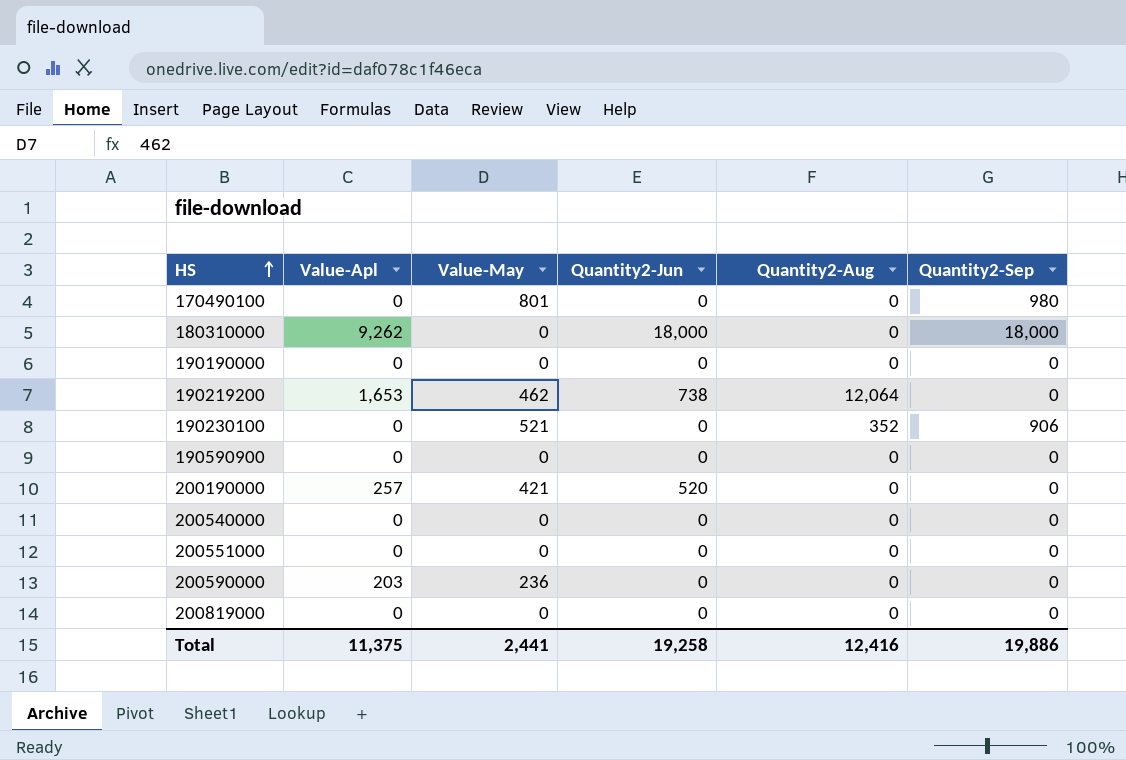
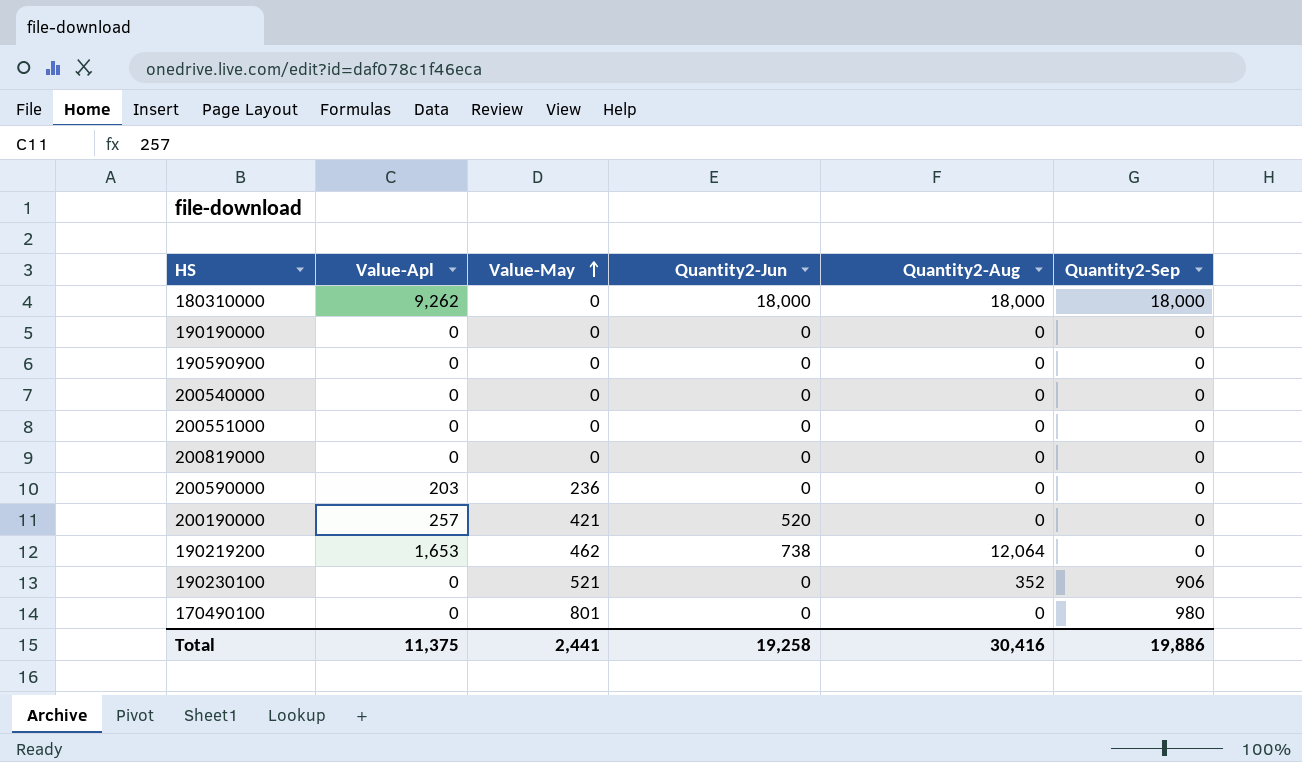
row order: HS ascending -> Value-May ascending
180310000 | Quantity2-Aug: 0 -> 18,000
Total | Quantity2-Aug: 12,416 -> 30,416

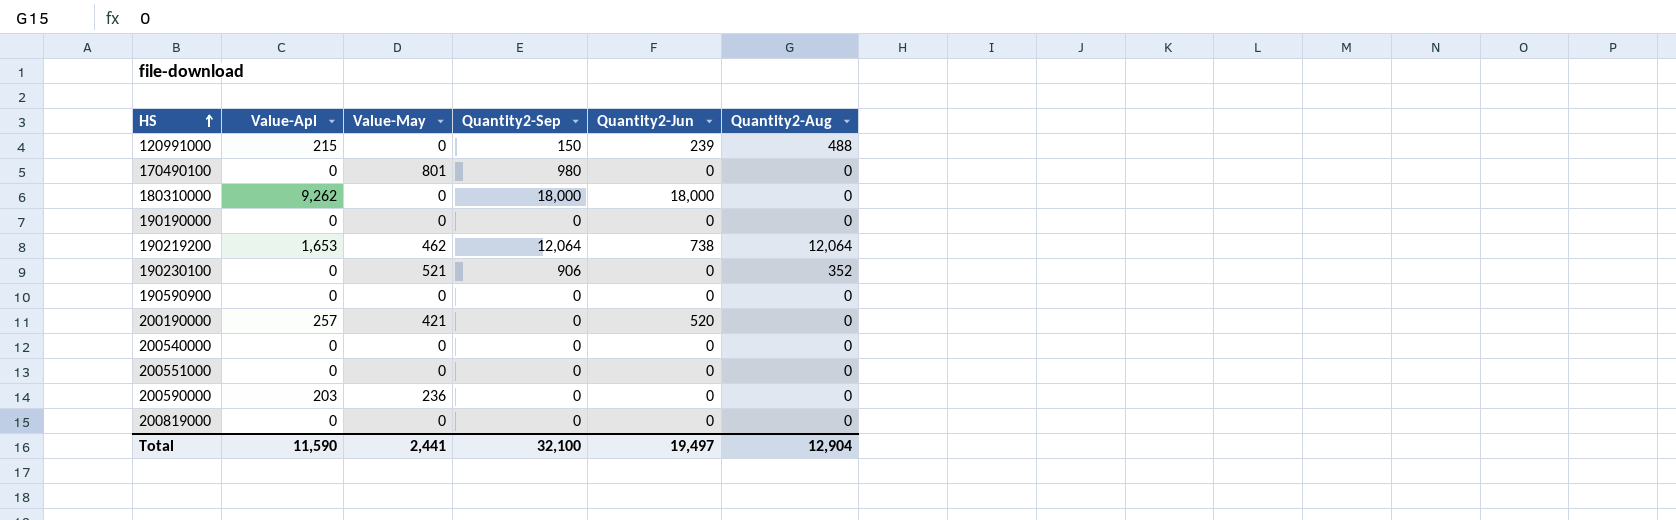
row order: Value-May ascending -> HS ascending
column Quantity2-Sep | position: 6 -> 4
row 120991000: none -> 215 | 0 | 150 | 239 | 488
180310000 | Quantity2-Aug: 18,000 -> 0
190219200 | Quantity2-Sep: 0 -> 12,064
Total | Value-Apl: 11,375 -> 11,590
Total | Quantity2-Sep: 19,886 -> 32,100
Total | Quantity2-Jun: 19,258 -> 19,497
Total | Quantity2-Aug: 30,416 -> 12,904

